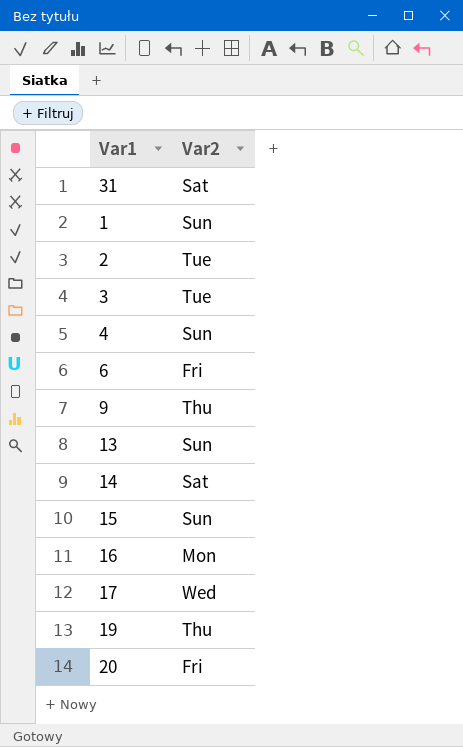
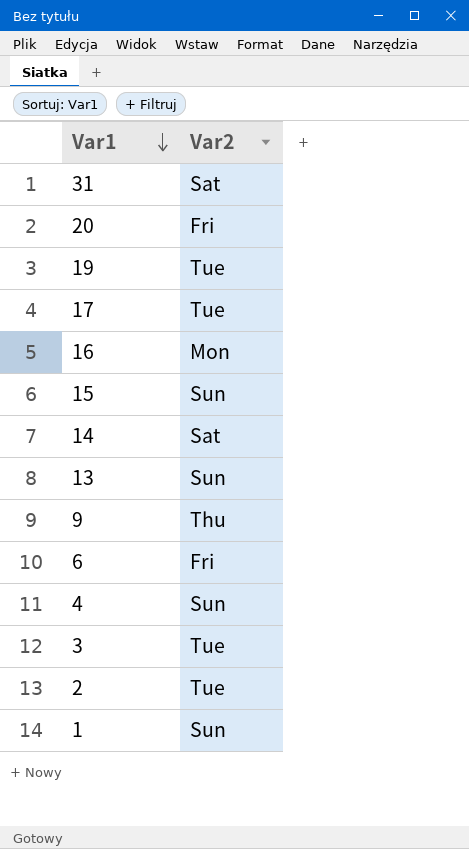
row order: none -> Var1 descending
19 | Var2: Thu -> Tue
17 | Var2: Wed -> Tue

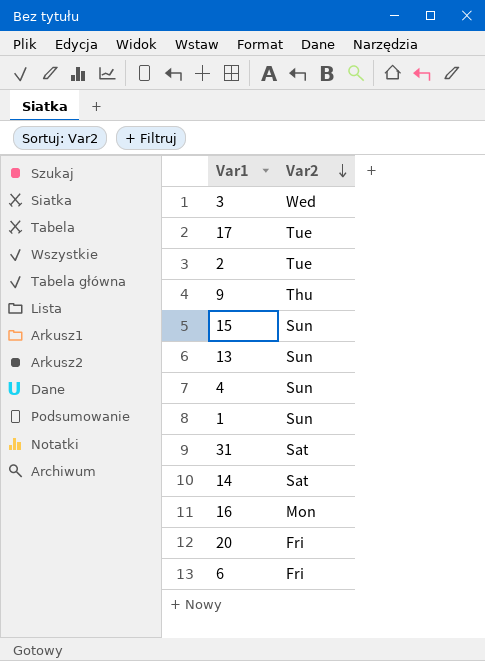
row order: Var1 descending -> Var2 descending
row 19: Tue -> none
3 | Var2: Tue -> Wed

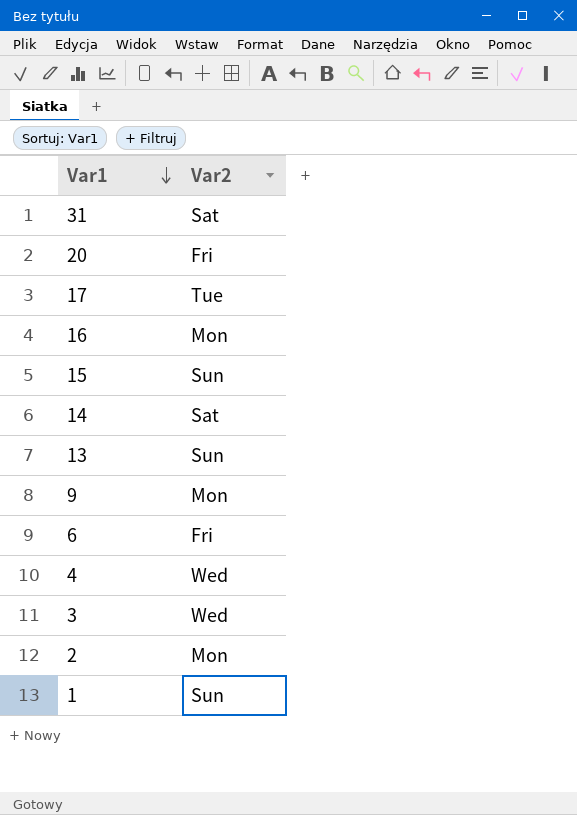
row order: Var2 descending -> Var1 descending
9 | Var2: Thu -> Mon
4 | Var2: Sun -> Wed
2 | Var2: Tue -> Mon

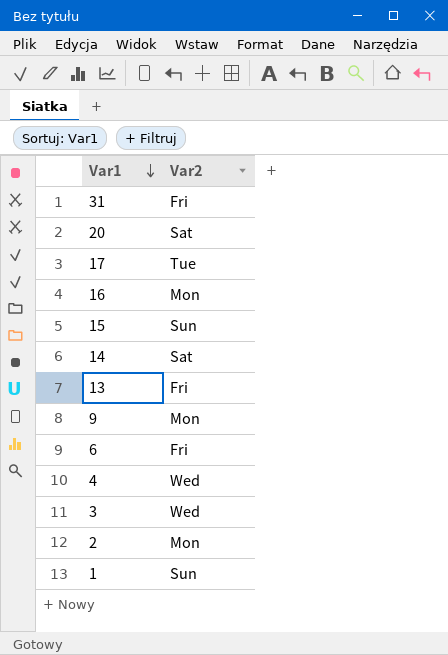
31 | Var2: Sat -> Fri
20 | Var2: Fri -> Sat
13 | Var2: Sun -> Fri

